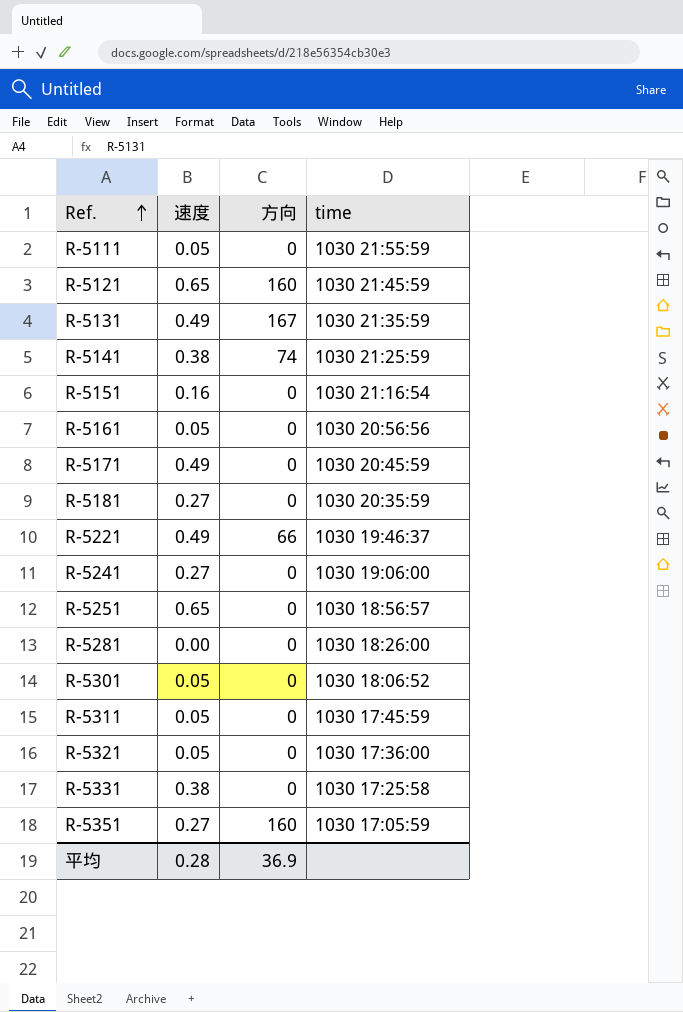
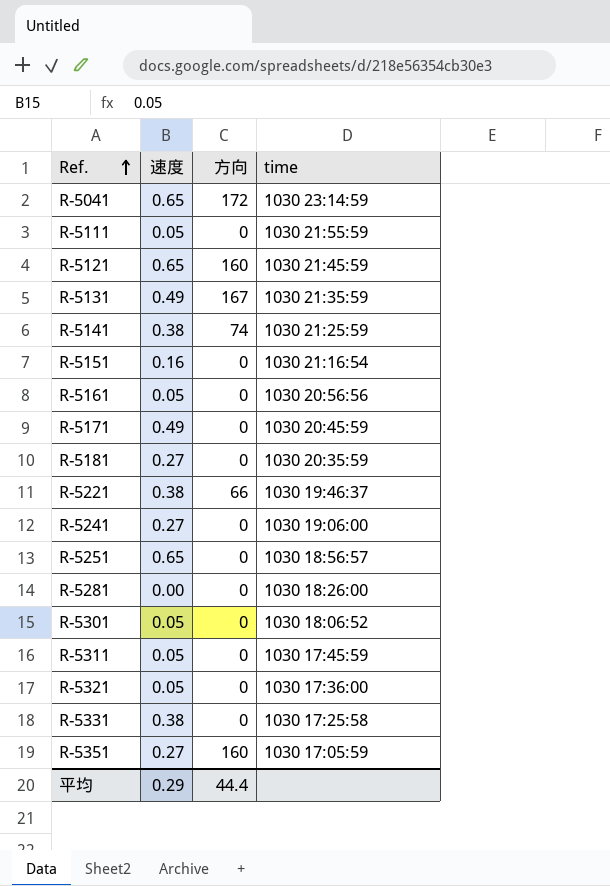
row R-5041: none -> 0.65 | 172 | 1030 23:14:59
R-5221 | 速度: 0.49 -> 0.38
平均 | 速度: 0.28 -> 0.29
平均 | 方向: 36.9 -> 44.4

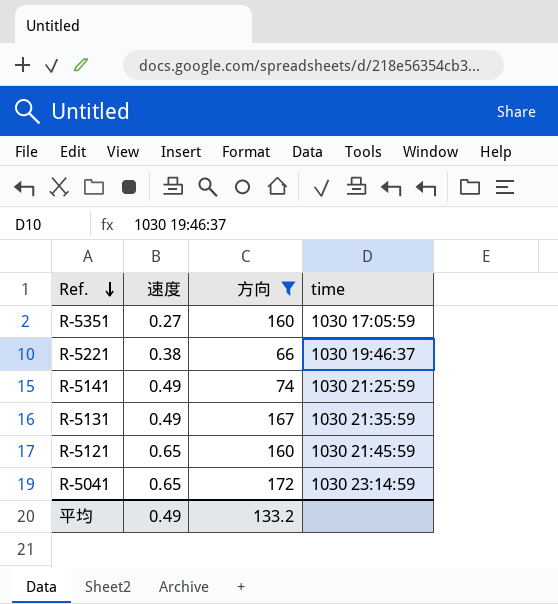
filter: none -> 方向 != 0
row order: Ref. ascending -> Ref. descending
R-5141 | 速度: 0.38 -> 0.49
平均 | 速度: 0.29 -> 0.49
平均 | 方向: 44.4 -> 133.2

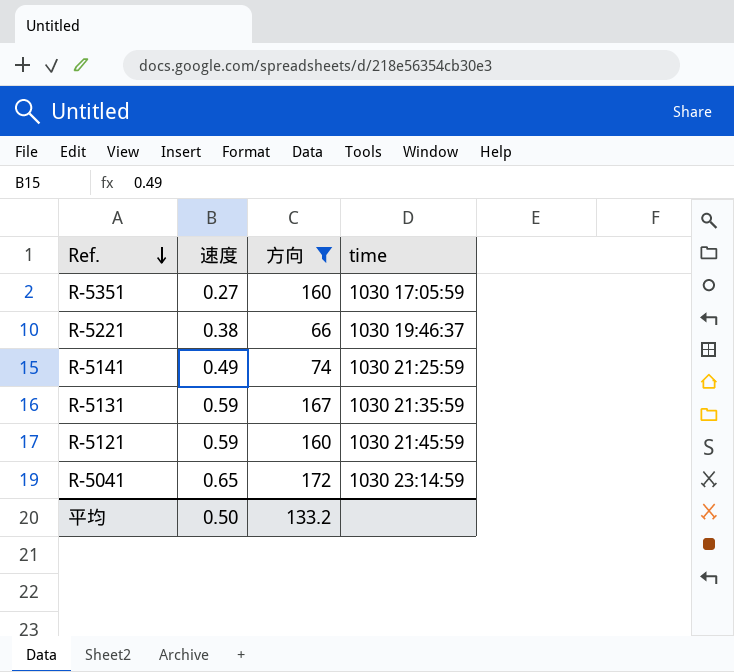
R-5131 | 速度: 0.49 -> 0.59
R-5121 | 速度: 0.65 -> 0.59
平均 | 速度: 0.49 -> 0.50

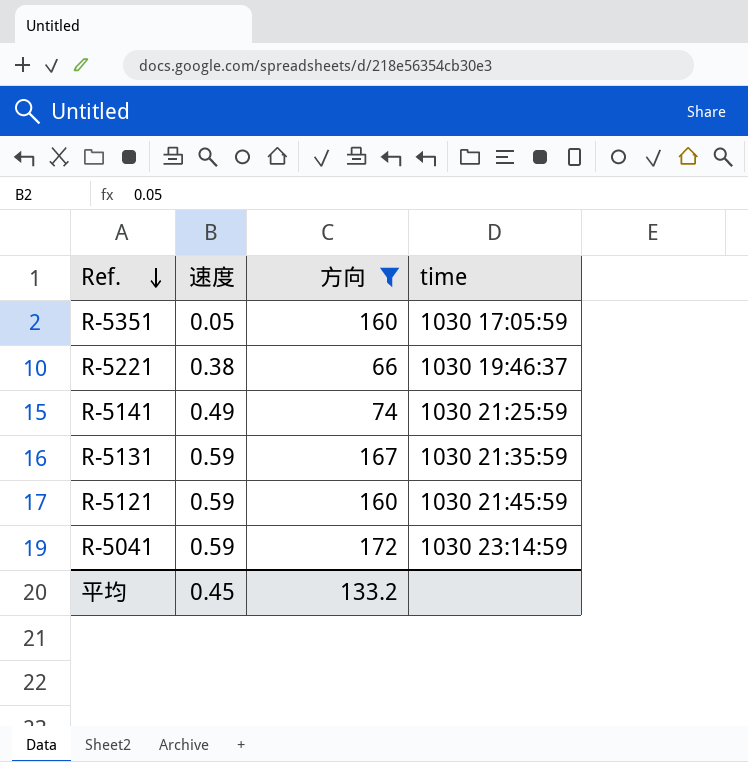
R-5351 | 速度: 0.27 -> 0.05
R-5041 | 速度: 0.65 -> 0.59
平均 | 速度: 0.50 -> 0.45

